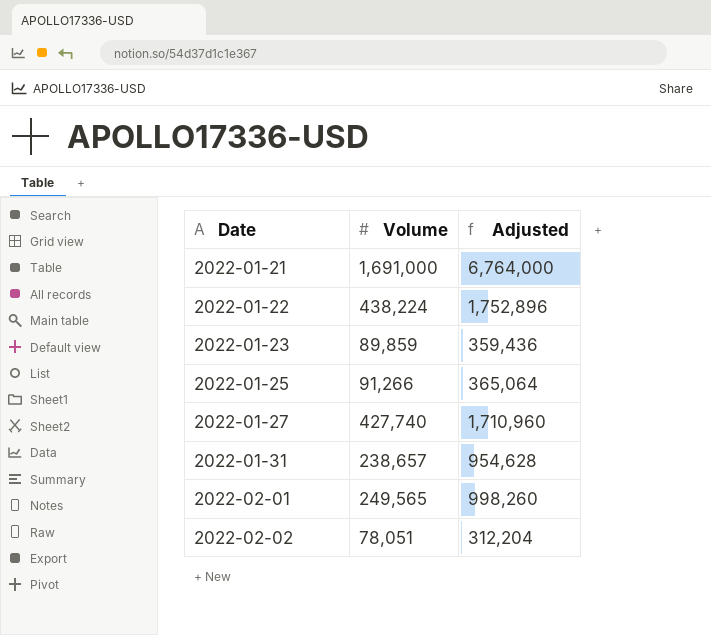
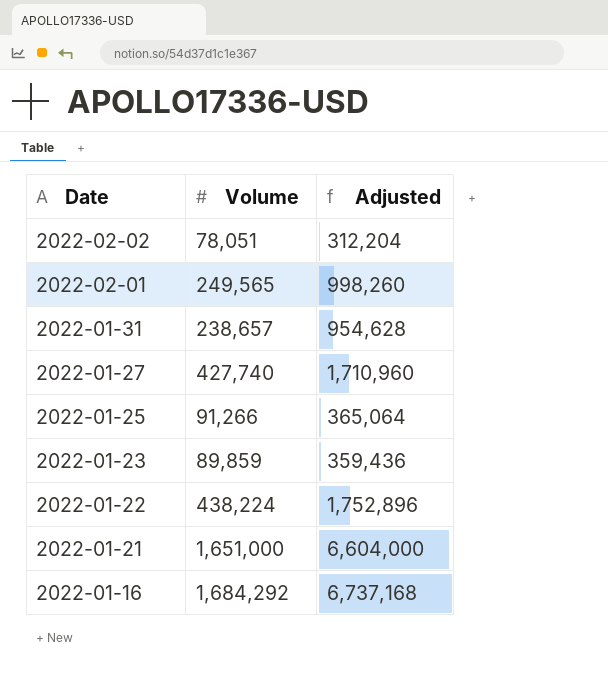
row order: Date ascending -> Date descending
2022-01-21 | Volume: 1,691,000 -> 1,651,000
2022-01-21 | Adjusted: 6,764,000 -> 6,604,000
row 2022-01-16: none -> 1,684,292 | 6,737,168

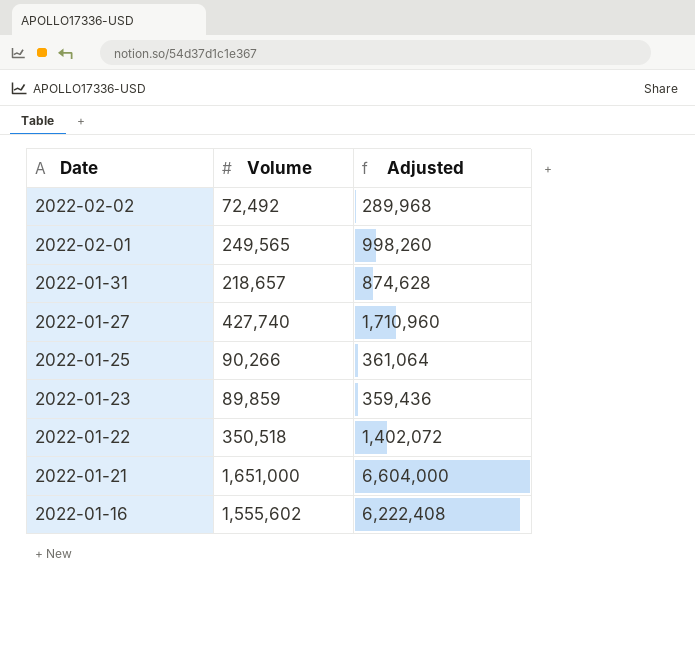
2022-02-02 | Volume: 78,051 -> 72,492
2022-02-02 | Adjusted: 312,204 -> 289,968
2022-01-31 | Volume: 238,657 -> 218,657
2022-01-31 | Adjusted: 954,628 -> 874,628
2022-01-25 | Volume: 91,266 -> 90,266
2022-01-25 | Adjusted: 365,064 -> 361,064
2022-01-22 | Volume: 438,224 -> 350,518
2022-01-22 | Adjusted: 1,752,896 -> 1,402,072
2022-01-16 | Volume: 1,684,292 -> 1,555,602
2022-01-16 | Adjusted: 6,737,168 -> 6,222,408

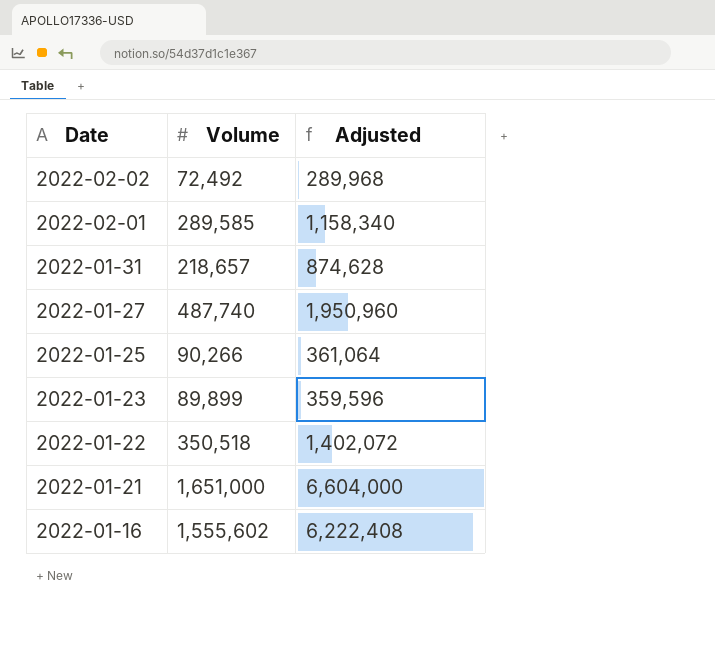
2022-02-01 | Volume: 249,565 -> 289,585
2022-02-01 | Adjusted: 998,260 -> 1,158,340
2022-01-27 | Volume: 427,740 -> 487,740
2022-01-27 | Adjusted: 1,710,960 -> 1,950,960
2022-01-23 | Volume: 89,859 -> 89,899
2022-01-23 | Adjusted: 359,436 -> 359,596

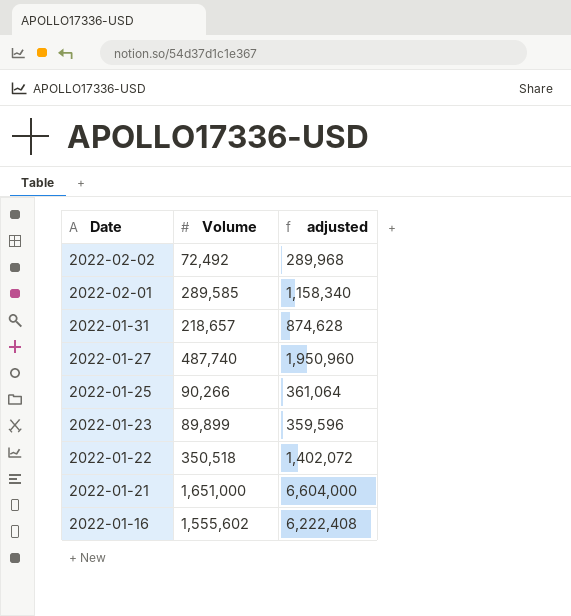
column name: Adjusted -> adjusted

